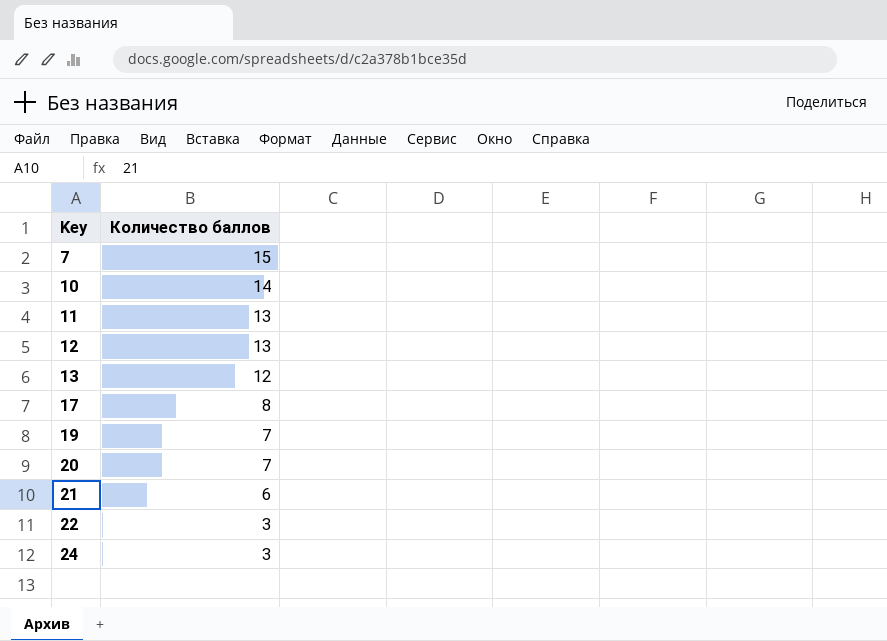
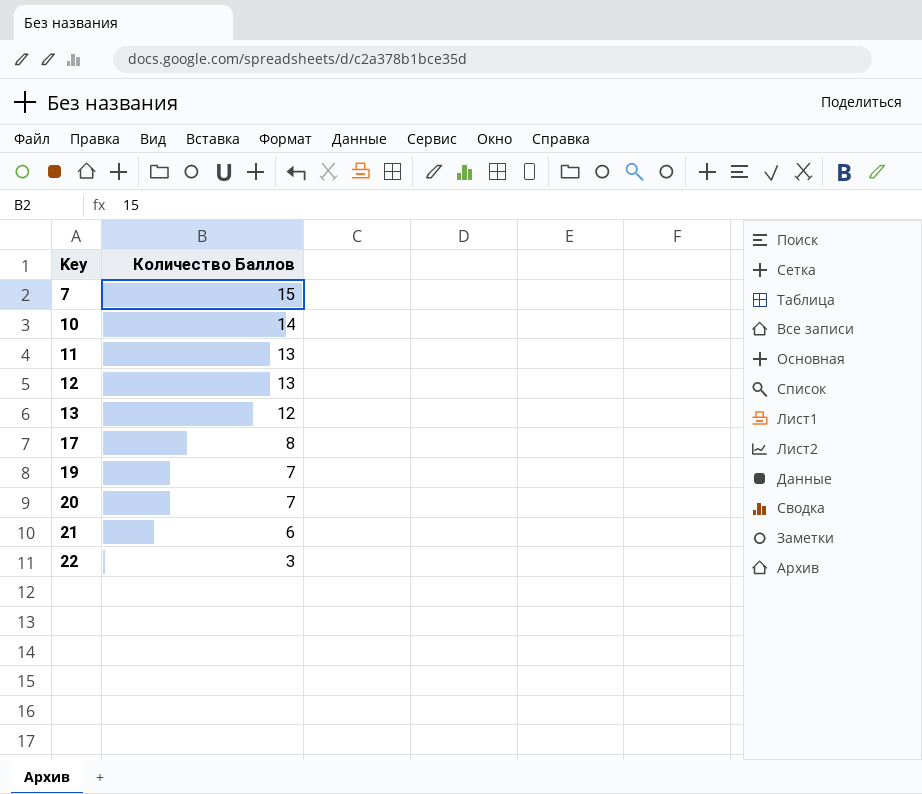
column name: Количество баллов -> Количество Баллов
row 24: 3 -> none

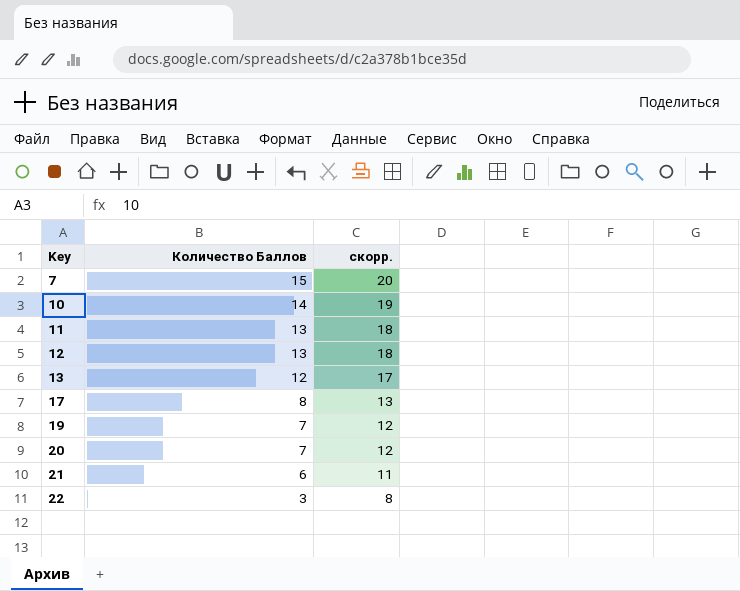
column скорр. | formula: none -> [Количество Баллов] + 5

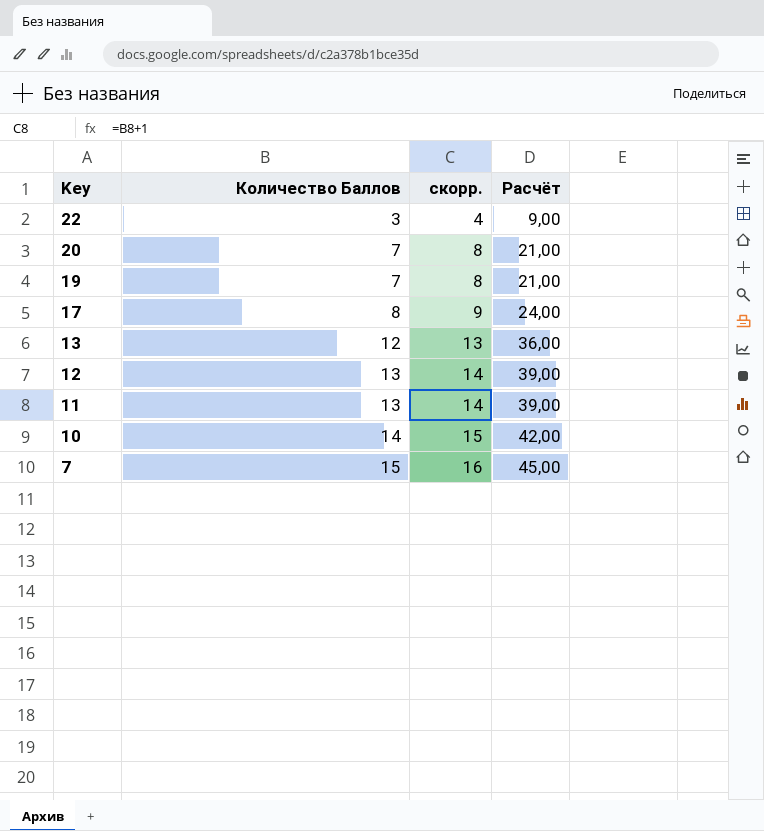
row order: Key ascending -> Key descending
column скорр. | formula: [Количество Баллов] + 5 -> [Количество Баллов] + 1
column Расчёт | formula: none -> [Количество Баллов] * 3
row 21: 6 | 11 -> none

